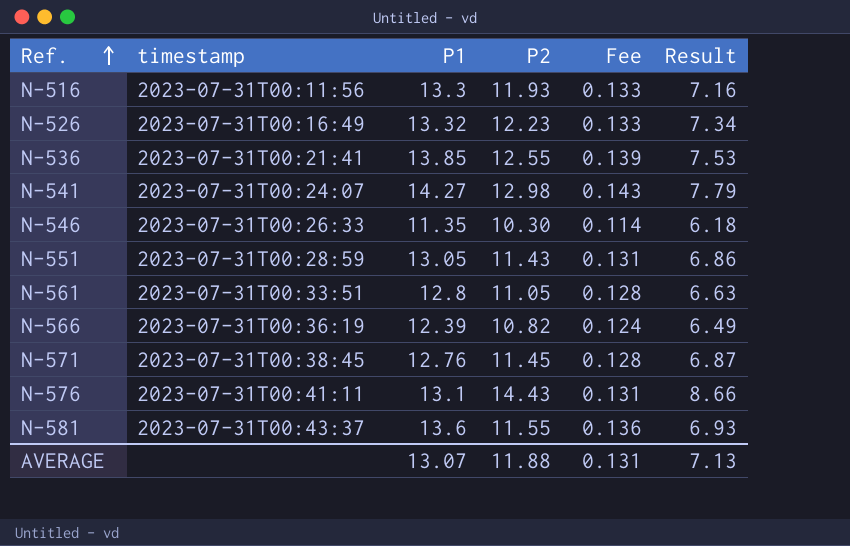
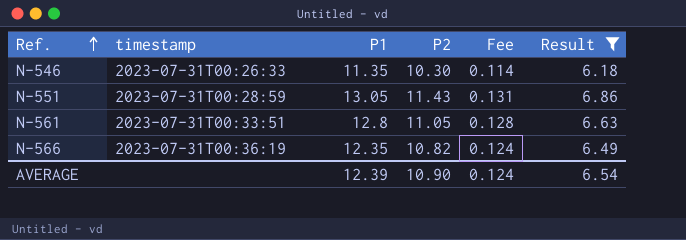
filter: none -> Result <= 6.86
N-566 | P1: 12.39 -> 12.35
AVERAGE | P1: 13.07 -> 12.39
AVERAGE | P2: 11.88 -> 10.90
AVERAGE | Fee: 0.131 -> 0.124
AVERAGE | Result: 7.13 -> 6.54

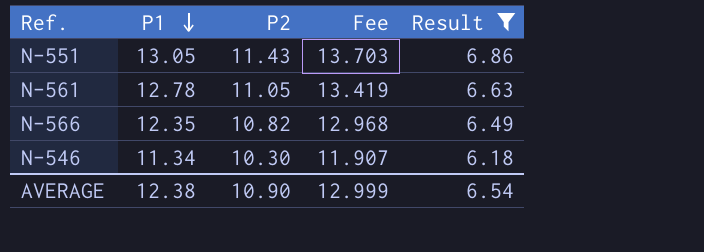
row order: Ref. ascending -> P1 descending
column timestamp | position: 2 -> none
column Fee | formula: [P1] * 0.01 -> [P1] * 1.05
N-561 | P1: 12.8 -> 12.78
N-546 | P1: 11.35 -> 11.34
AVERAGE | P1: 12.39 -> 12.38
AVERAGE | Fee: 0.124 -> 12.999

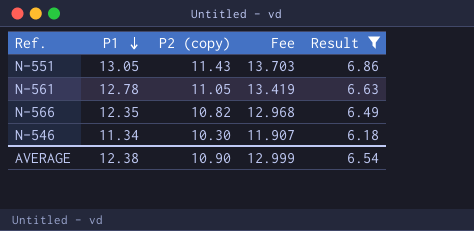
column name: P2 -> P2 (copy)

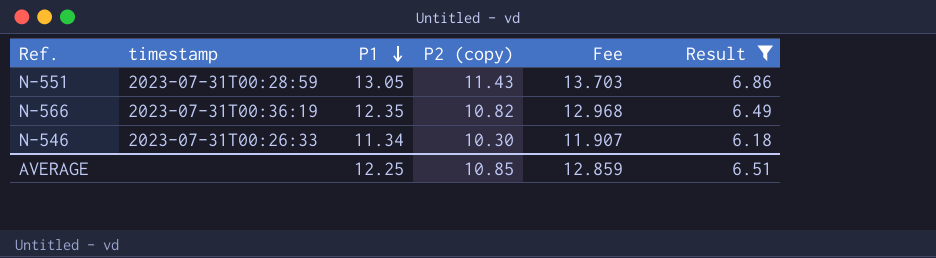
column timestamp | position: none -> 2
row N-561: 12.78 | 11.05 | 13.419 | 6.63 -> none
AVERAGE | P1: 12.38 -> 12.25
AVERAGE | P2 (copy): 10.90 -> 10.85
AVERAGE | Fee: 12.999 -> 12.859
AVERAGE | Result: 6.54 -> 6.51

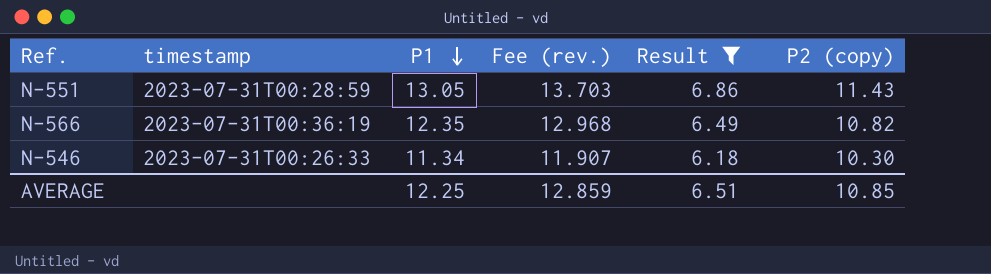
column name: Fee -> Fee (rev.)
column P2 (copy) | position: 4 -> 6

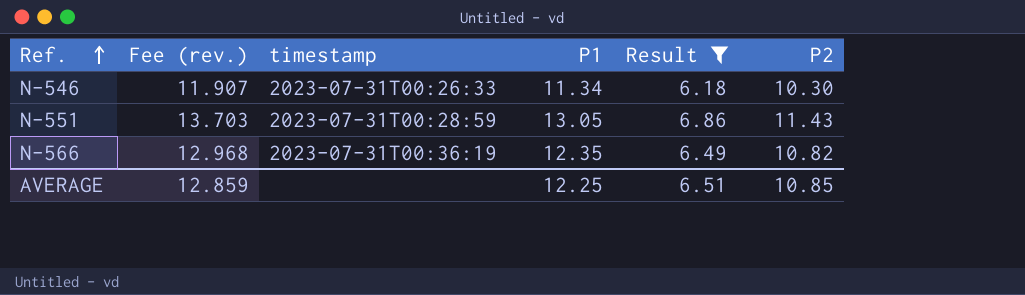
row order: P1 descending -> Ref. ascending
column Fee (rev.) | position: 4 -> 2
column name: P2 (copy) -> P2

